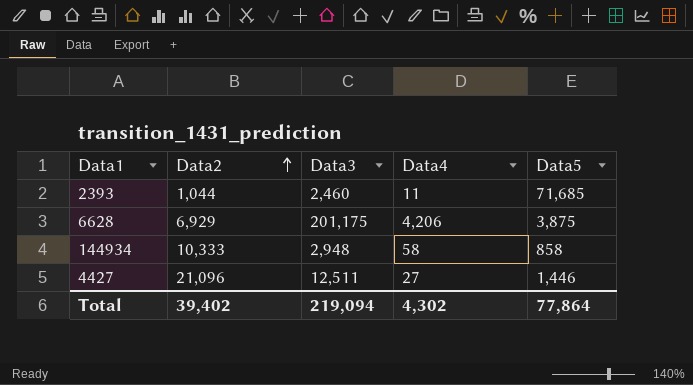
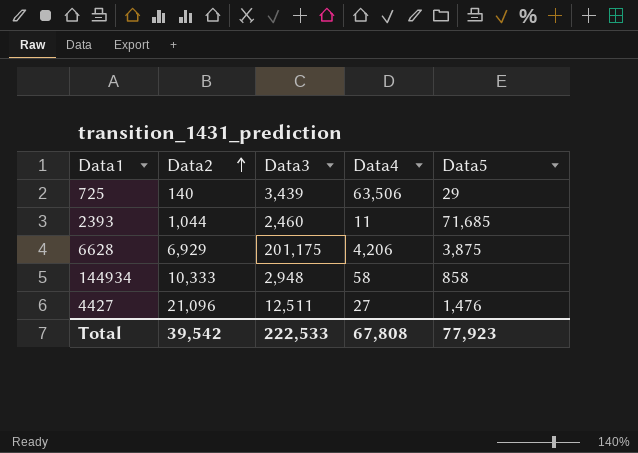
row 725: none -> 140 | 3,439 | 63,506 | 29
4427 | Data5: 1,446 -> 1,476
Total | Data2: 39,402 -> 39,542
Total | Data3: 219,094 -> 222,533
Total | Data4: 4,302 -> 67,808
Total | Data5: 77,864 -> 77,923

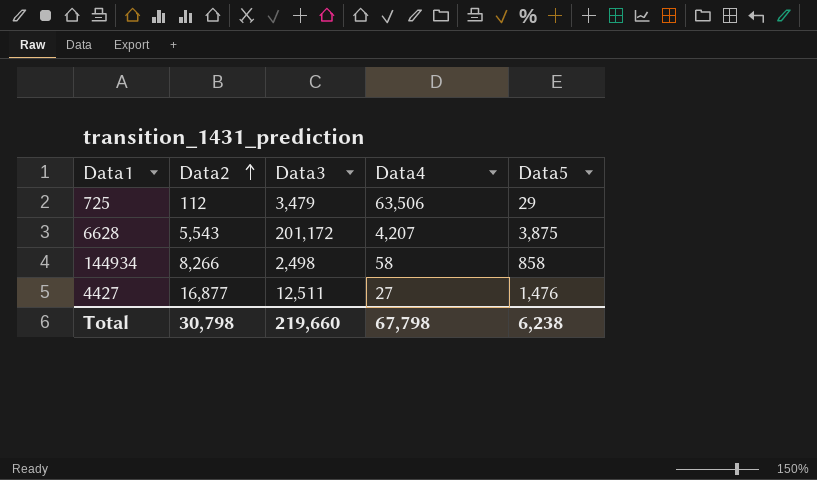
row 2393: 1,044 | 2,460 | 11 | 71,685 -> none
725 | Data2: 140 -> 112
725 | Data3: 3,439 -> 3,479
6628 | Data2: 6,929 -> 5,543
6628 | Data3: 201,175 -> 201,172
6628 | Data4: 4,206 -> 4,207
144934 | Data2: 10,333 -> 8,266
144934 | Data3: 2,948 -> 2,498
4427 | Data2: 21,096 -> 16,877
Total | Data2: 39,542 -> 30,798
Total | Data3: 222,533 -> 219,660
Total | Data4: 67,808 -> 67,798
Total | Data5: 77,923 -> 6,238

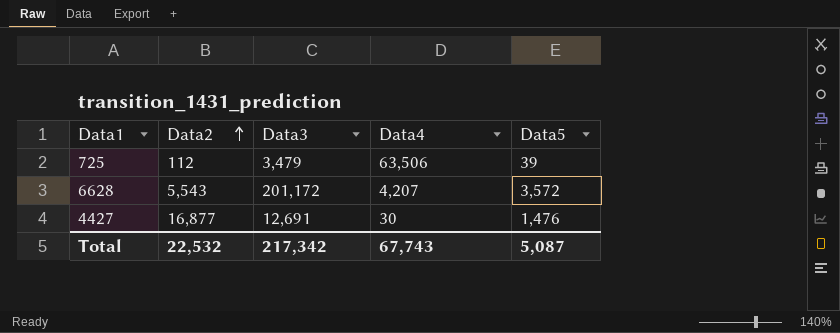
row 144934: 8,266 | 2,498 | 58 | 858 -> none
725 | Data5: 29 -> 39
6628 | Data5: 3,875 -> 3,572
4427 | Data3: 12,511 -> 12,691
4427 | Data4: 27 -> 30
Total | Data2: 30,798 -> 22,532
Total | Data3: 219,660 -> 217,342
Total | Data4: 67,798 -> 67,743
Total | Data5: 6,238 -> 5,087

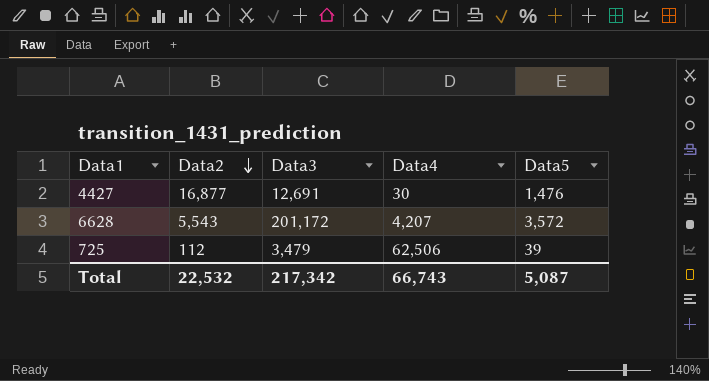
row order: Data2 ascending -> Data2 descending
725 | Data4: 63,506 -> 62,506
Total | Data4: 67,743 -> 66,743

